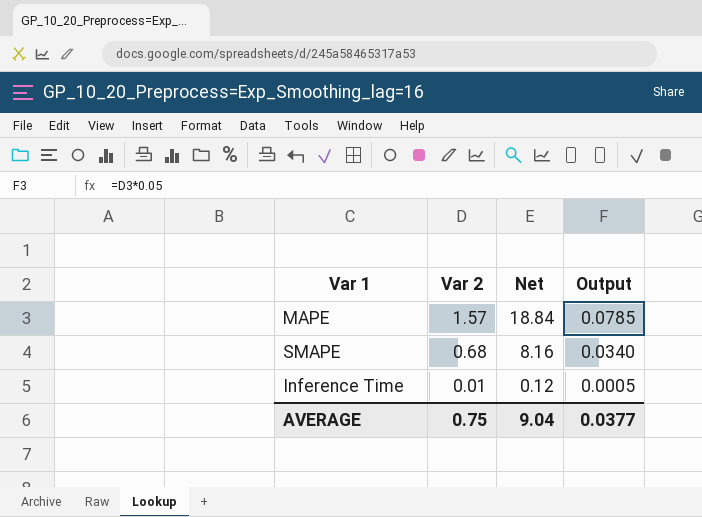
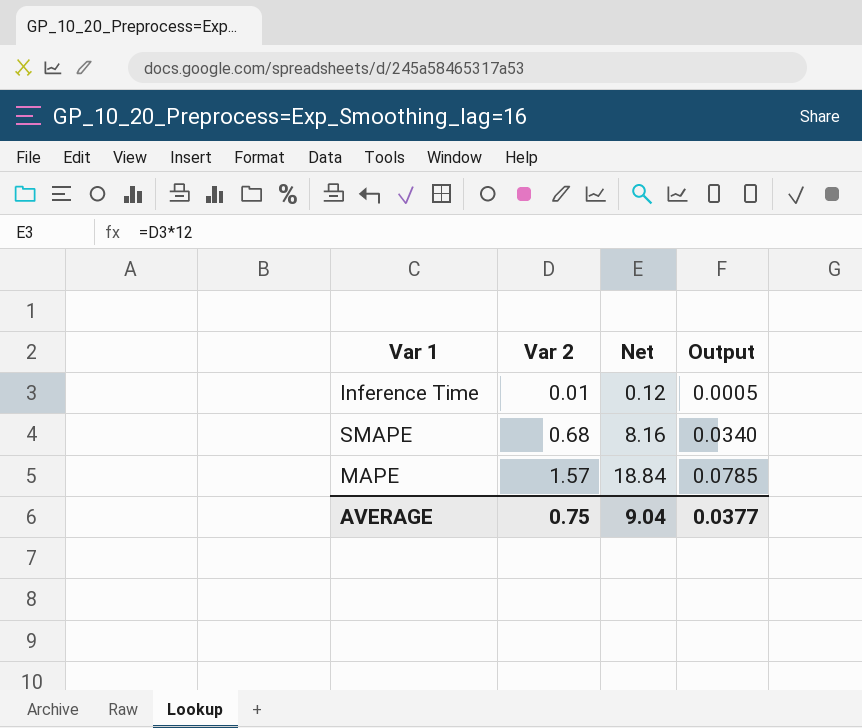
row order: Var 2 descending -> Var 2 ascending

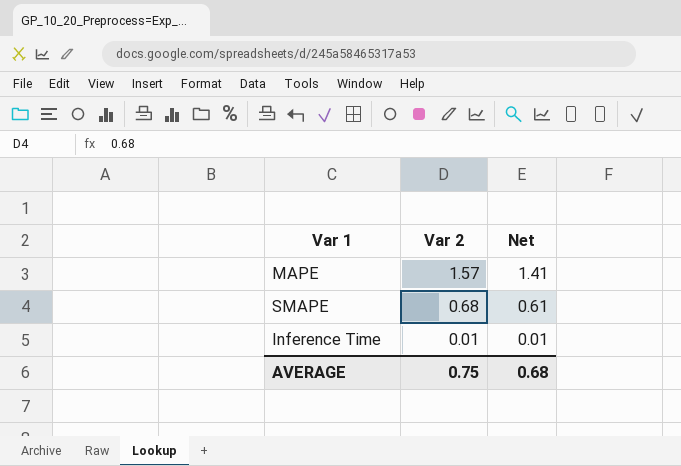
row order: Var 2 ascending -> Var 2 descending
column Output | formula: [Var 2] * 0.05 -> none
column Net | formula: [Var 2] * 12 -> [Var 2] * 0.9
AVERAGE | Net: 9.04 -> 0.68

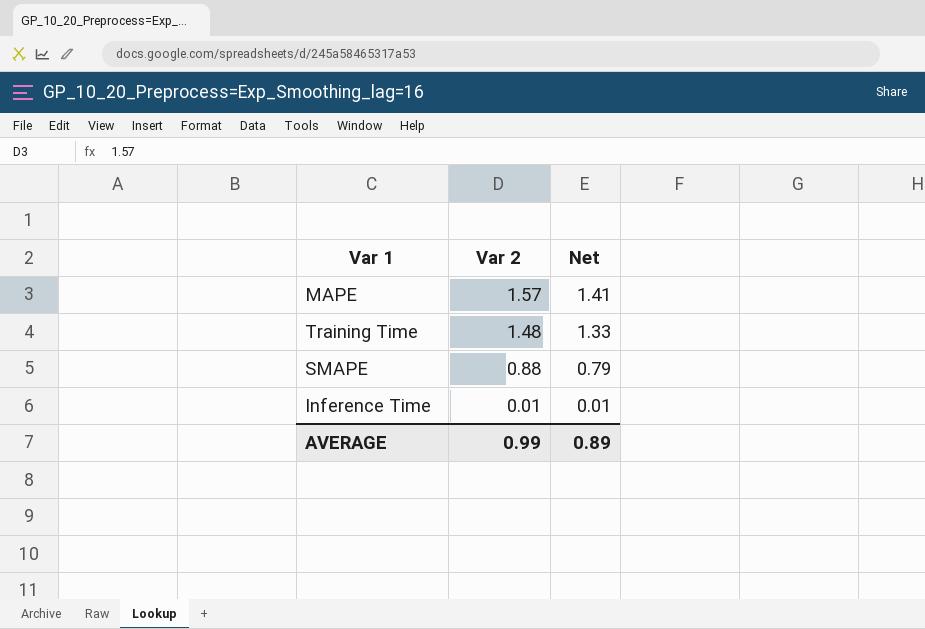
row Training Time: none -> 1.48 | 1.33
SMAPE | Var 2: 0.68 -> 0.88
SMAPE | Net: 0.61 -> 0.79
AVERAGE | Var 2: 0.75 -> 0.99
AVERAGE | Net: 0.68 -> 0.89

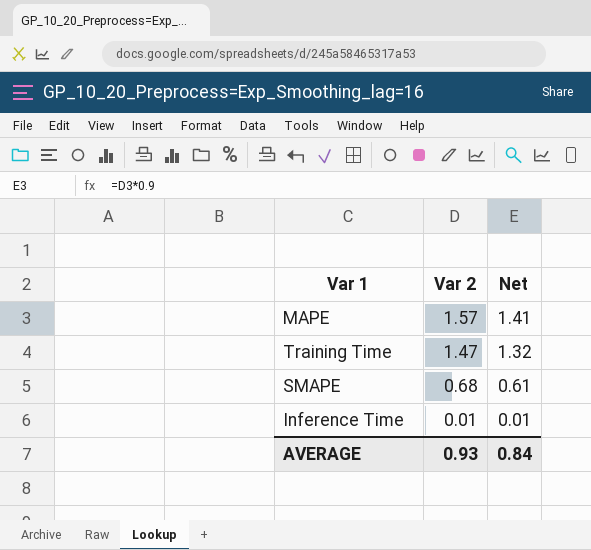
Training Time | Var 2: 1.48 -> 1.47
Training Time | Net: 1.33 -> 1.32
SMAPE | Var 2: 0.88 -> 0.68
SMAPE | Net: 0.79 -> 0.61
AVERAGE | Var 2: 0.99 -> 0.93
AVERAGE | Net: 0.89 -> 0.84

